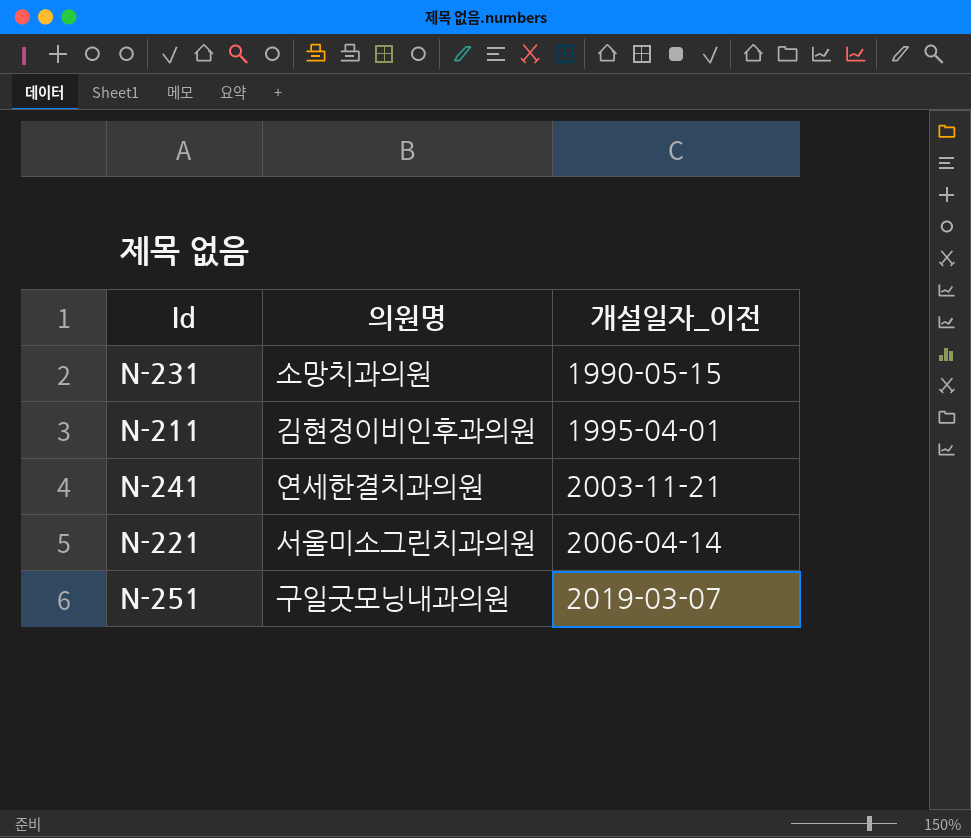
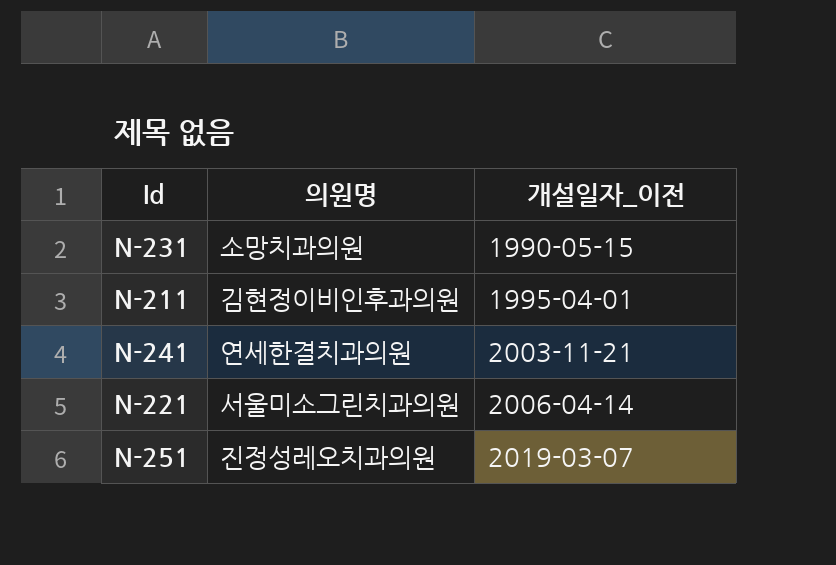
N-251 | 의원명: 구일굿모닝내과의원 -> 진정성레오치과의원

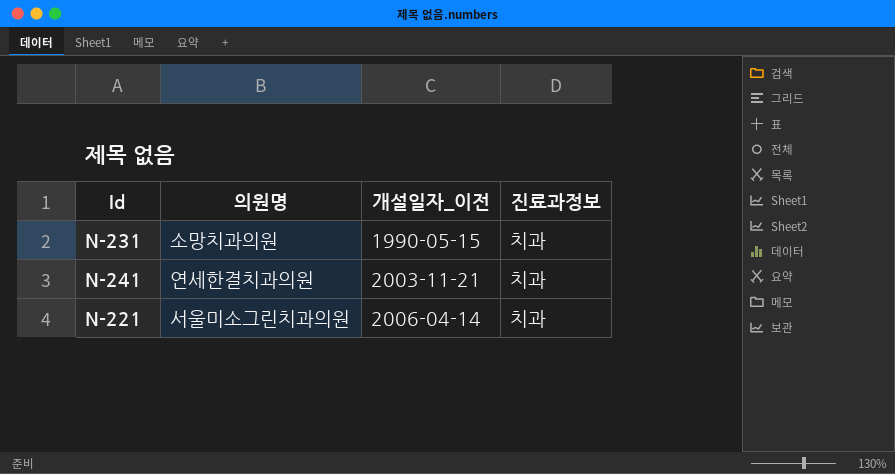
column 진료과정보 | position: none -> 4
row N-211: 김현정이비인후과의원 | 1995-04-01 -> none
row N-251: 진정성레오치과의원 | 2019-03-07 -> none

